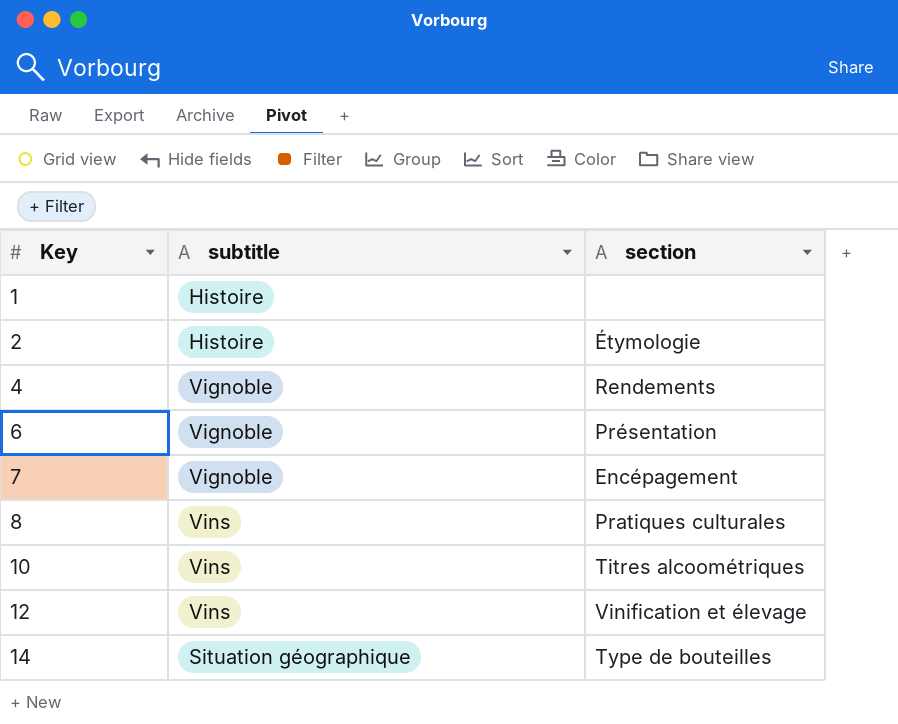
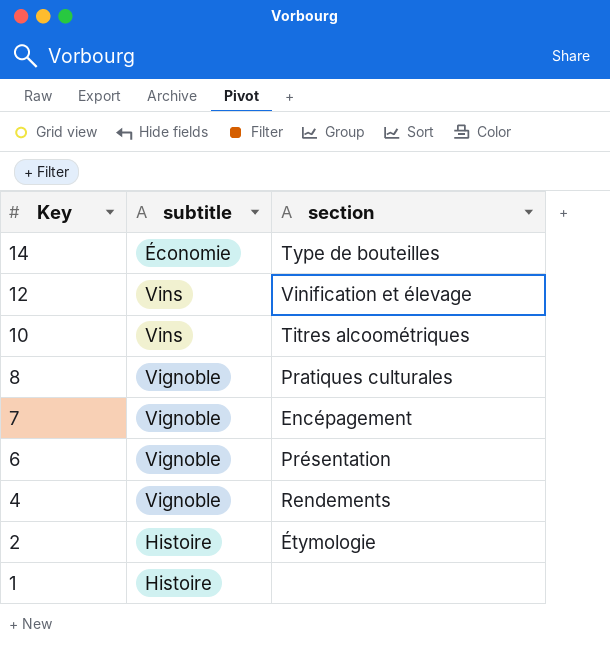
row order: Key ascending -> Key descending
14 | subtitle: Situation géographique -> Économie
8 | subtitle: Vins -> Vignoble

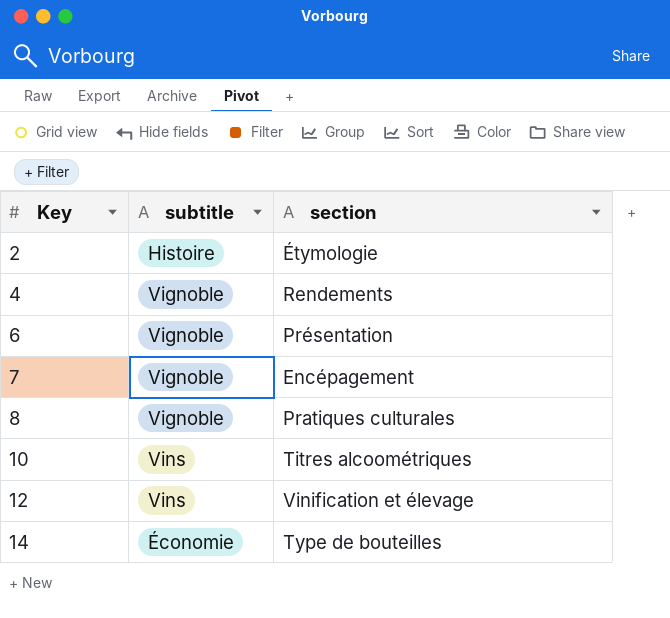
row order: Key descending -> Key ascending
row 1: Histoire | none -> none

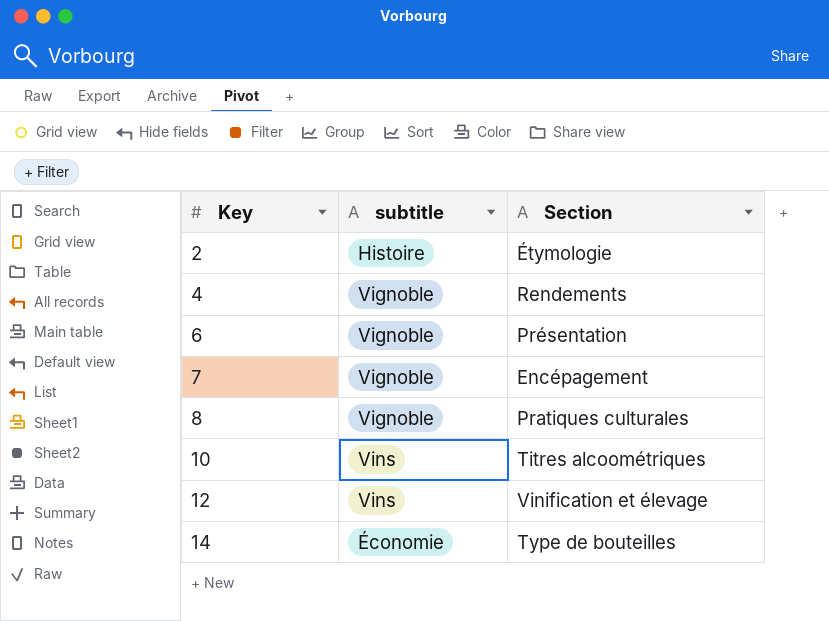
column name: section -> Section

